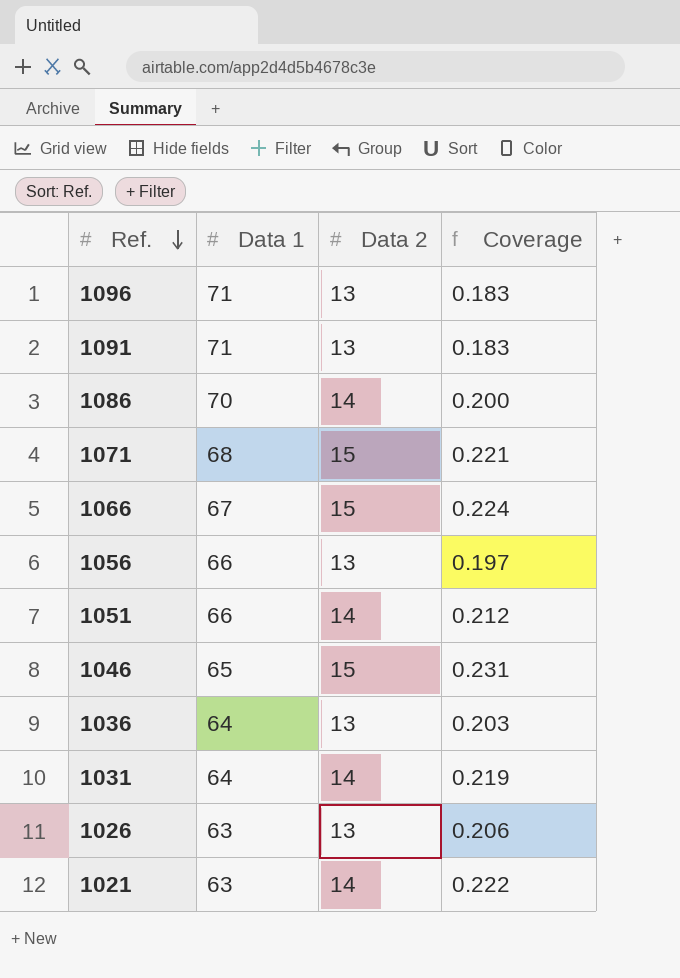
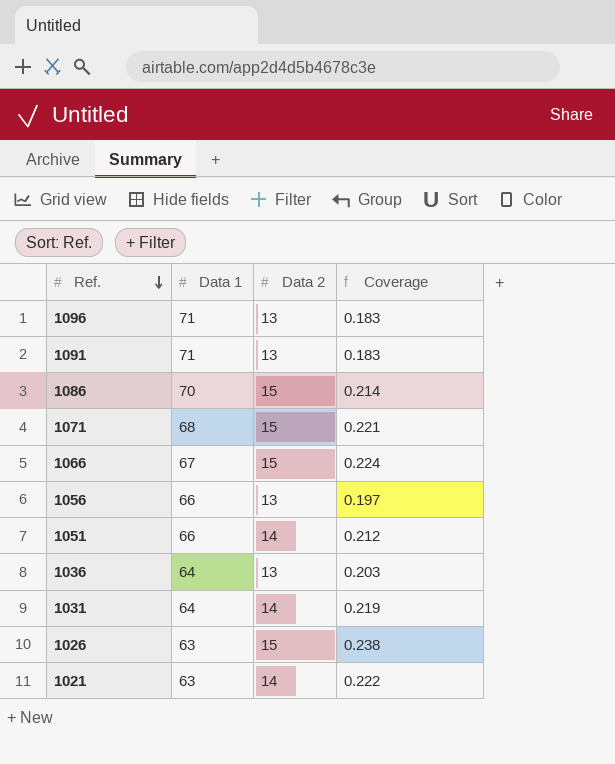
row 1046: 65 | 15 | 0.231 -> none
1086 | Data 2: 14 -> 15
1086 | Coverage: 0.200 -> 0.214
1026 | Data 2: 13 -> 15
1026 | Coverage: 0.206 -> 0.238

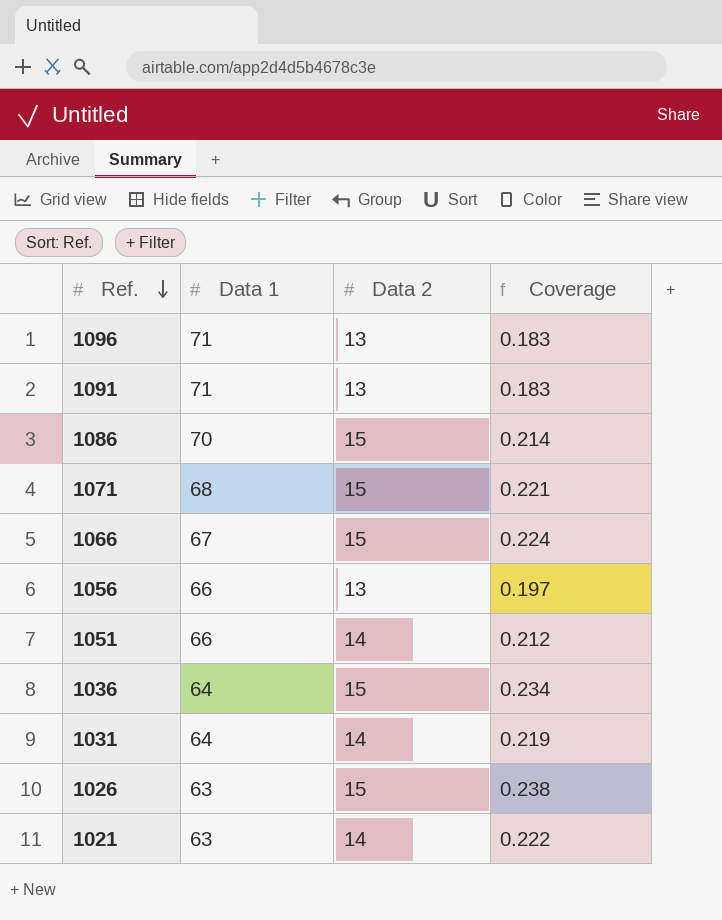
1036 | Data 2: 13 -> 15
1036 | Coverage: 0.203 -> 0.234

